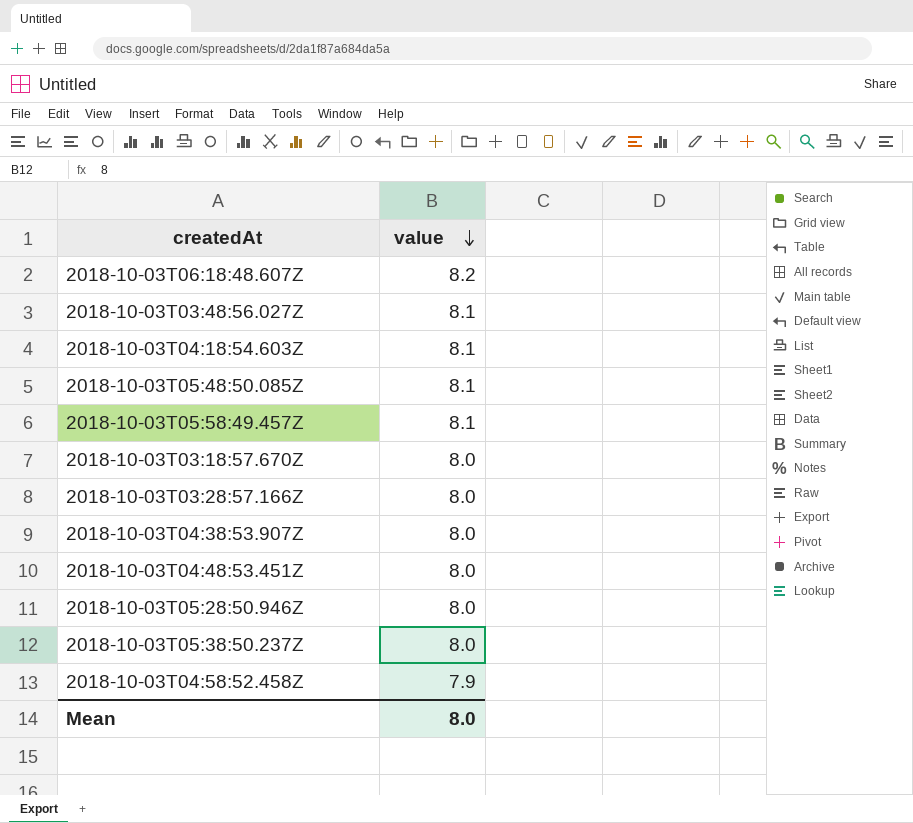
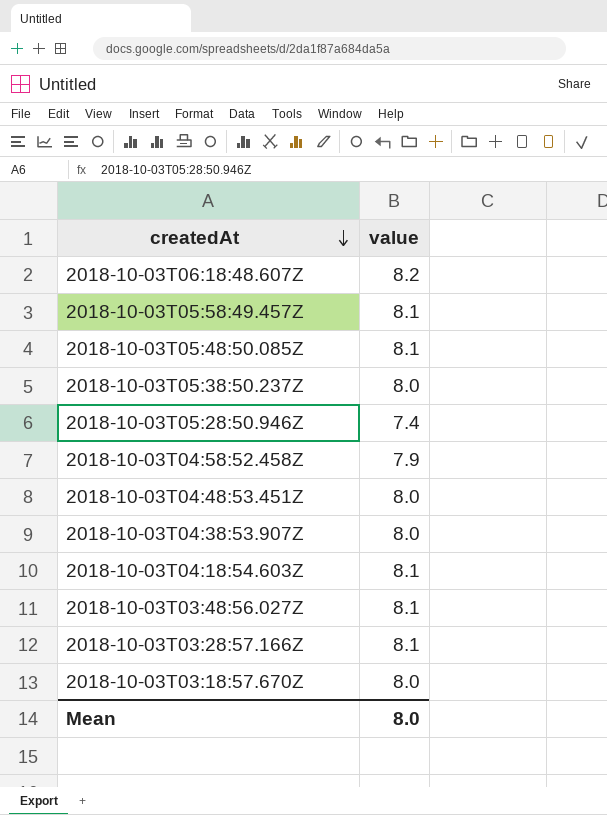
row order: value descending -> createdAt descending
2018-10-03T05:28:50.946Z | value: 8.0 -> 7.4
2018-10-03T03:28:57.166Z | value: 8.0 -> 8.1

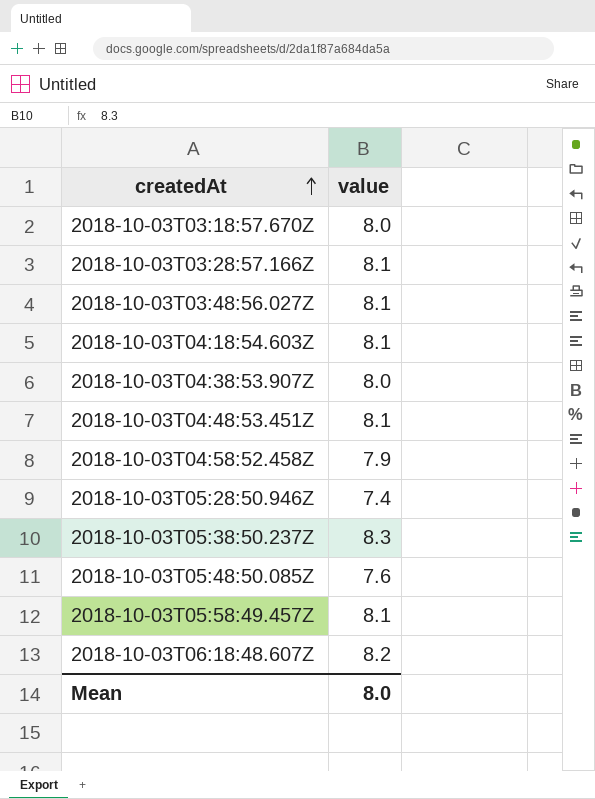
row order: createdAt descending -> createdAt ascending
2018-10-03T04:48:53.451Z | value: 8.0 -> 8.1
2018-10-03T05:38:50.237Z | value: 8.0 -> 8.3
2018-10-03T05:48:50.085Z | value: 8.1 -> 7.6

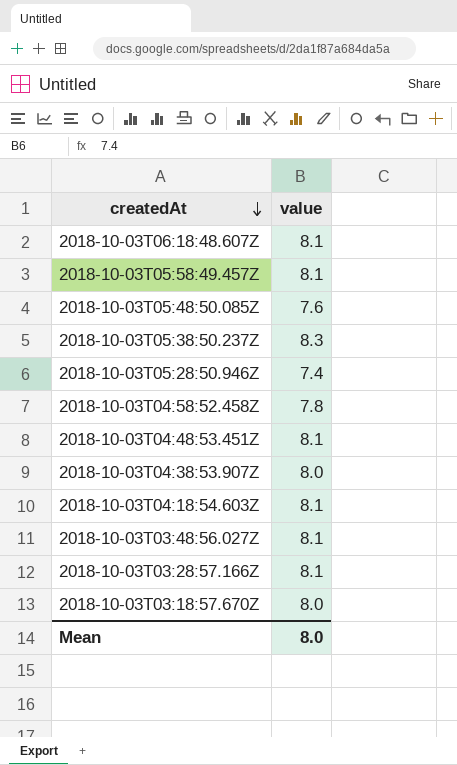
row order: createdAt ascending -> createdAt descending
2018-10-03T06:18:48.607Z | value: 8.2 -> 8.1
2018-10-03T04:58:52.458Z | value: 7.9 -> 7.8

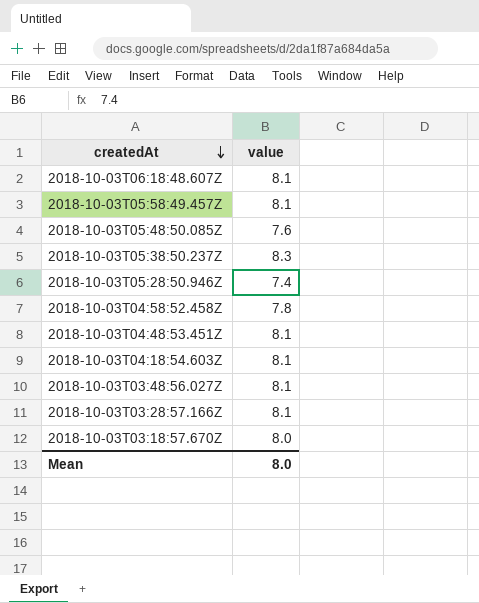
row 2018-10-03T04:38:53.907Z: 8.0 -> none

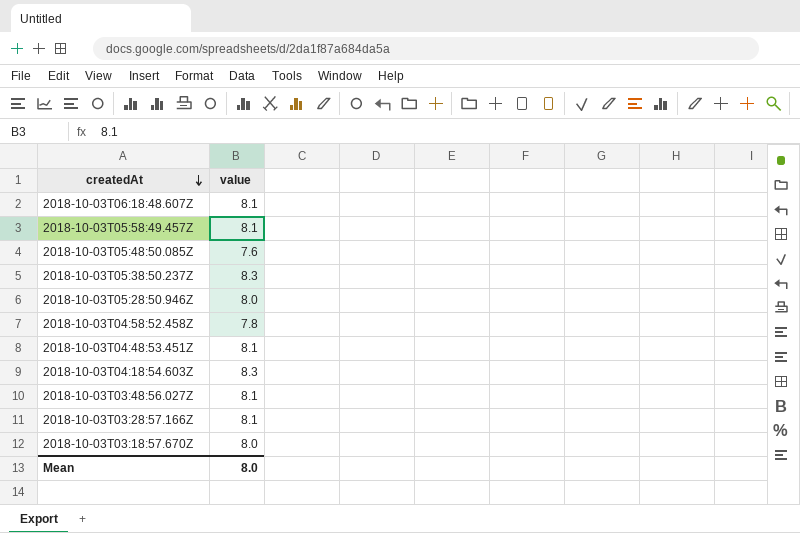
2018-10-03T05:28:50.946Z | value: 7.4 -> 8.0
2018-10-03T04:18:54.603Z | value: 8.1 -> 8.3

